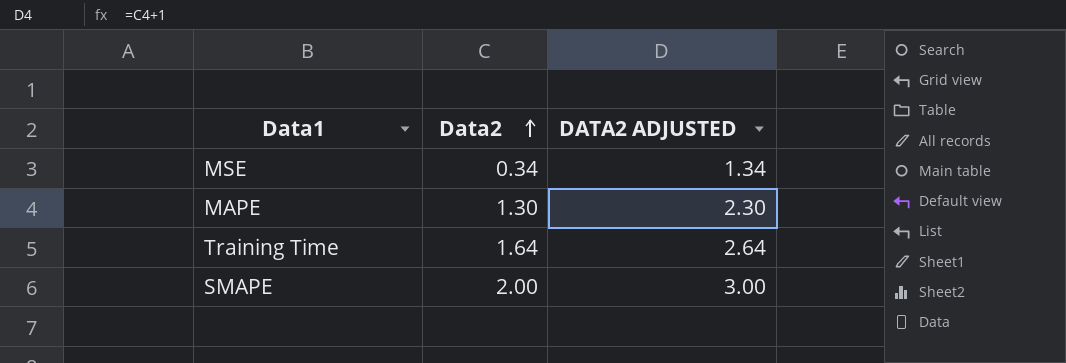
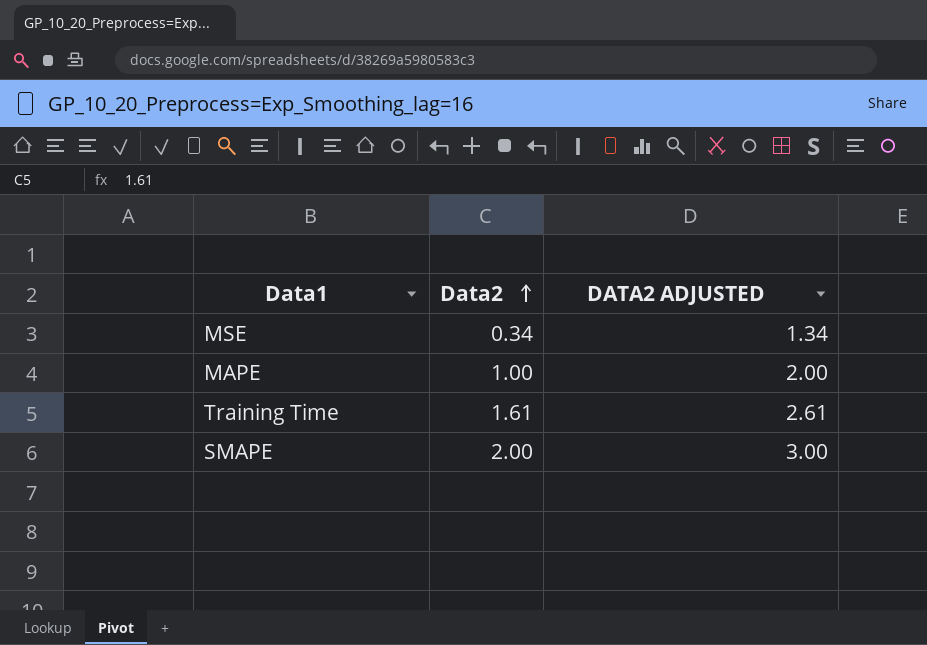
MAPE | Data2: 1.30 -> 1.00
MAPE | DATA2 ADJUSTED: 2.30 -> 2.00
Training Time | Data2: 1.64 -> 1.61
Training Time | DATA2 ADJUSTED: 2.64 -> 2.61

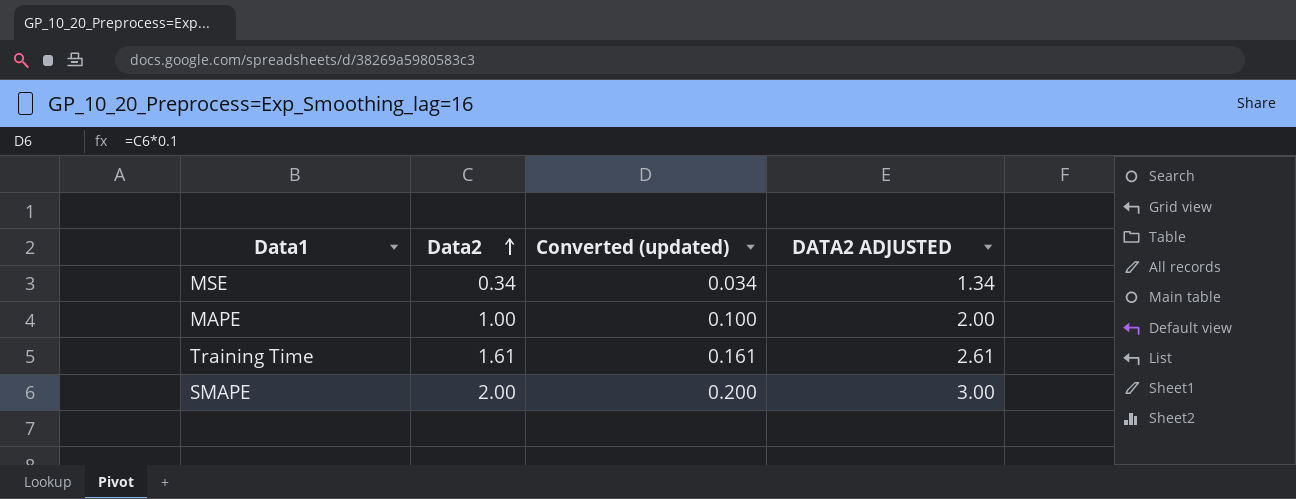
column Converted (updated) | formula: none -> [Data2] * 0.1

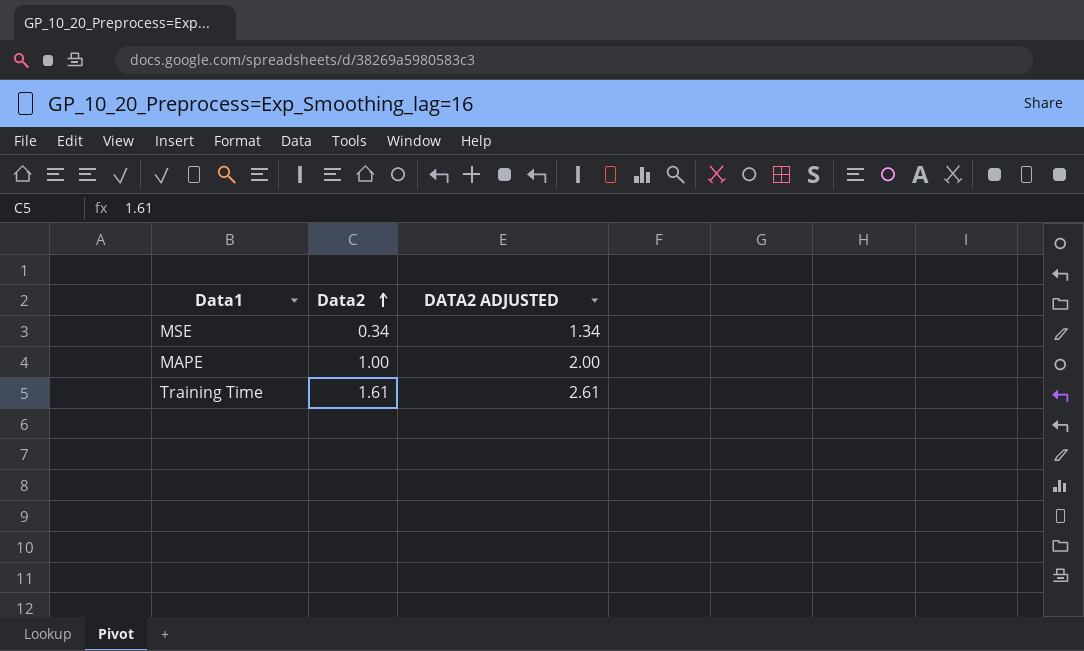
column Converted (updated) | formula: [Data2] * 0.1 -> none
row SMAPE: 2.00 | 0.200 | 3.00 -> none

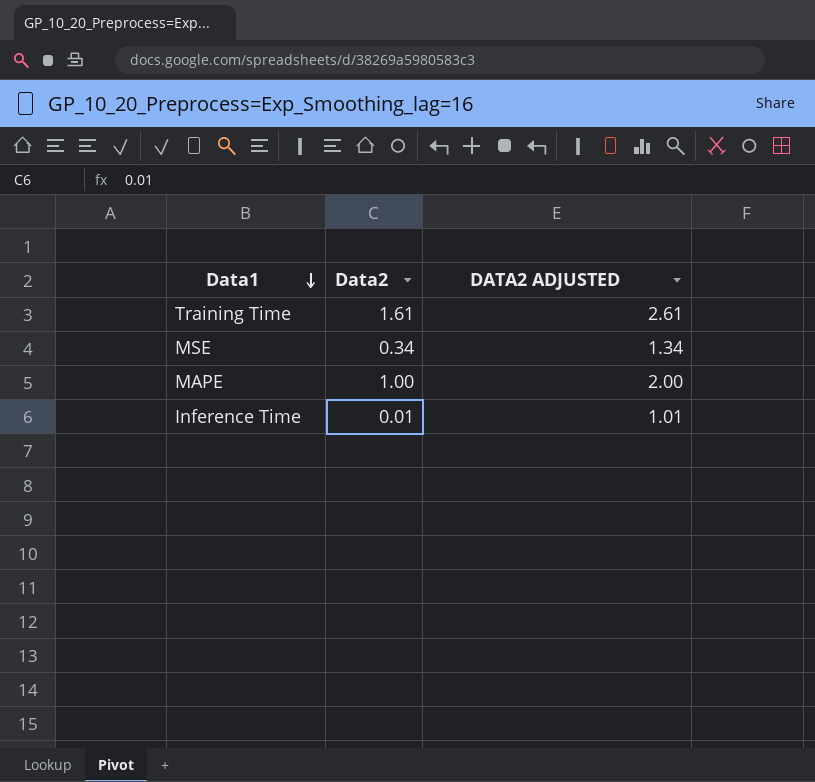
row order: Data2 ascending -> Data1 descending
row Inference Time: none -> 0.01 | 1.01

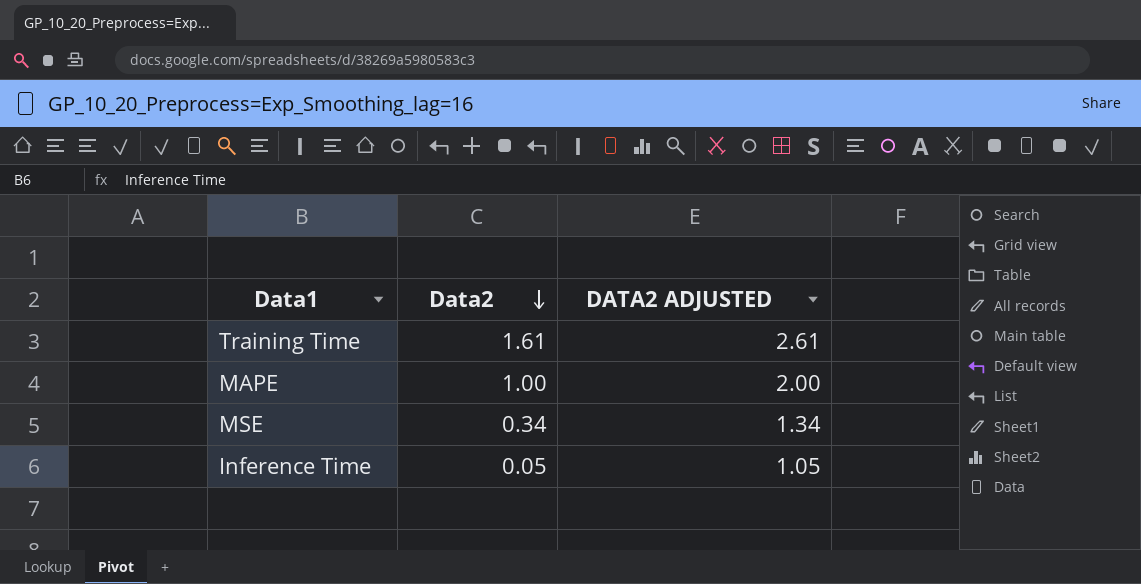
row order: Data1 descending -> Data2 descending
Inference Time | Data2: 0.01 -> 0.05
Inference Time | DATA2 ADJUSTED: 1.01 -> 1.05

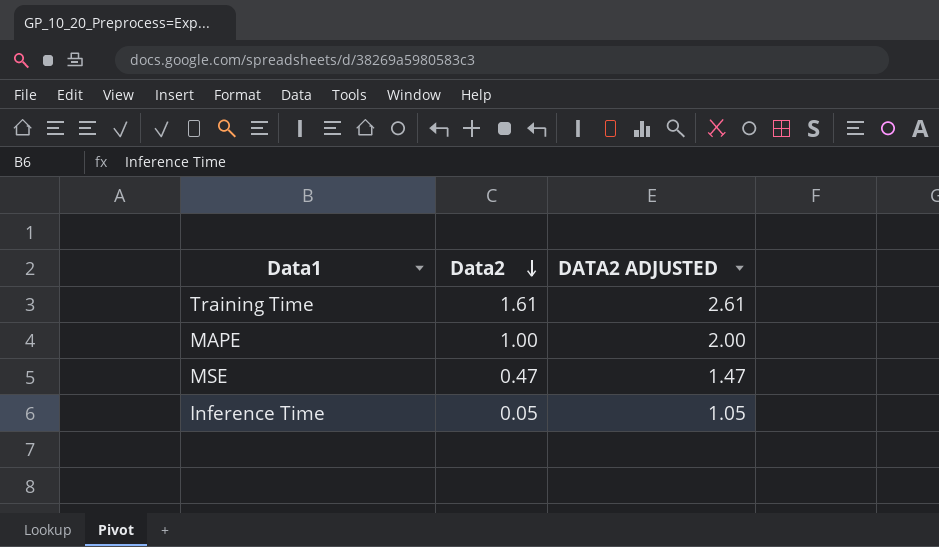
MSE | Data2: 0.34 -> 0.47
MSE | DATA2 ADJUSTED: 1.34 -> 1.47

